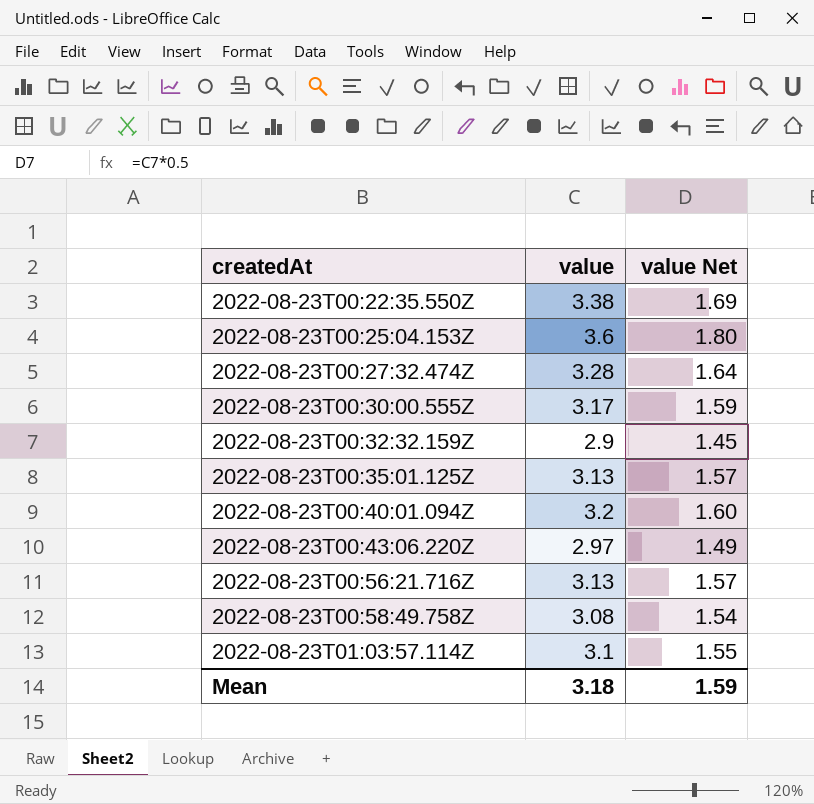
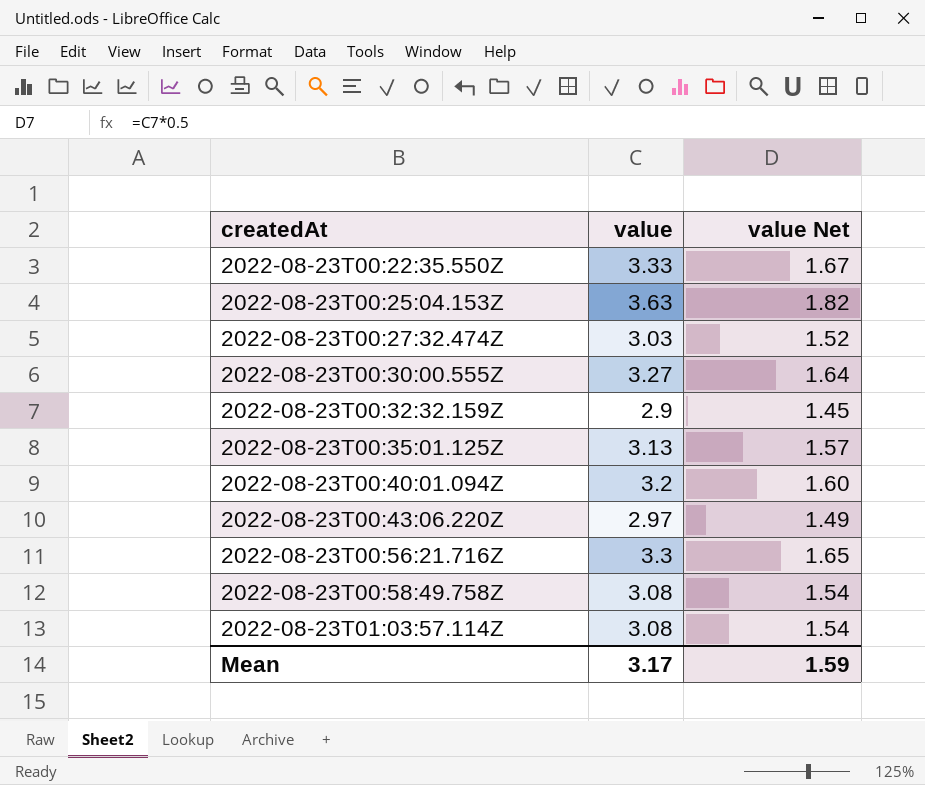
2022-08-23T00:22:35.550Z | value: 3.38 -> 3.33
2022-08-23T00:22:35.550Z | value Net: 1.69 -> 1.67
2022-08-23T00:25:04.153Z | value: 3.6 -> 3.63
2022-08-23T00:25:04.153Z | value Net: 1.80 -> 1.82
2022-08-23T00:27:32.474Z | value: 3.28 -> 3.03
2022-08-23T00:27:32.474Z | value Net: 1.64 -> 1.52
2022-08-23T00:30:00.555Z | value: 3.17 -> 3.27
2022-08-23T00:30:00.555Z | value Net: 1.59 -> 1.64
2022-08-23T00:56:21.716Z | value: 3.13 -> 3.3
2022-08-23T00:56:21.716Z | value Net: 1.57 -> 1.65
2022-08-23T01:03:57.114Z | value: 3.1 -> 3.08
2022-08-23T01:03:57.114Z | value Net: 1.55 -> 1.54
Mean | value: 3.18 -> 3.17

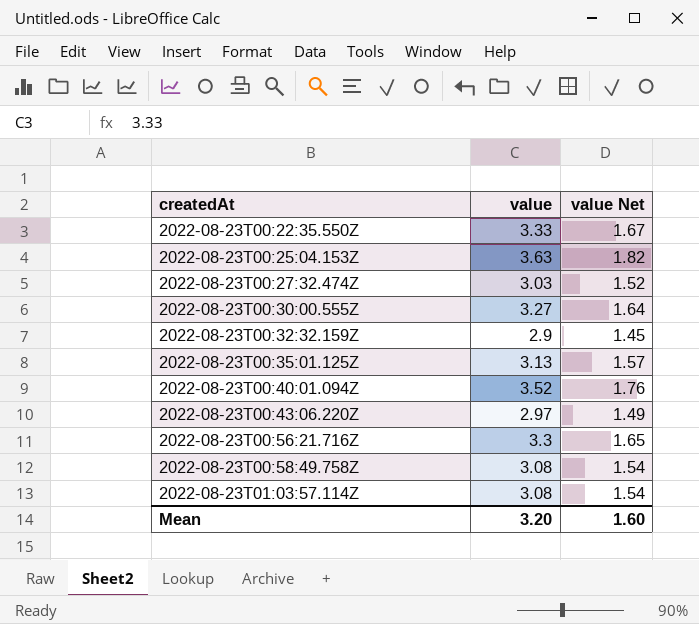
2022-08-23T00:40:01.094Z | value: 3.2 -> 3.52
2022-08-23T00:40:01.094Z | value Net: 1.60 -> 1.76
Mean | value: 3.17 -> 3.20
Mean | value Net: 1.59 -> 1.60

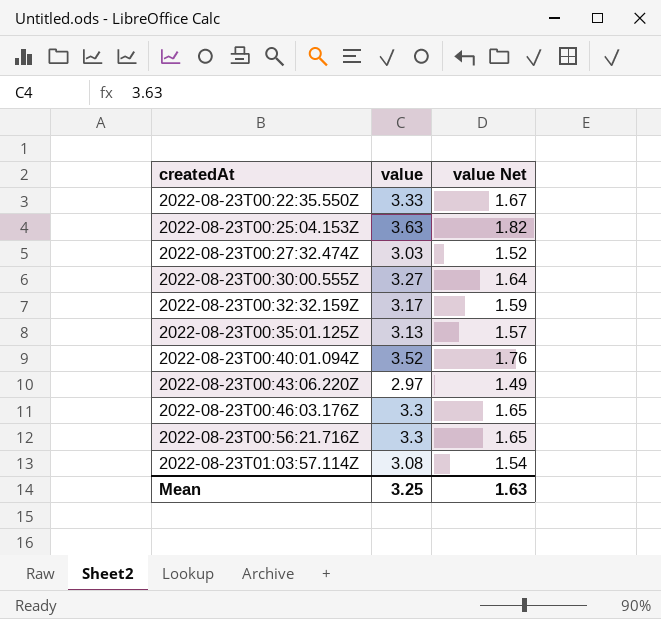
row 2022-08-23T00:58:49.758Z: 3.08 | 1.54 -> none
2022-08-23T00:32:32.159Z | value: 2.9 -> 3.17
2022-08-23T00:32:32.159Z | value Net: 1.45 -> 1.59
row 2022-08-23T00:46:03.176Z: none -> 3.3 | 1.65
Mean | value: 3.20 -> 3.25
Mean | value Net: 1.60 -> 1.63

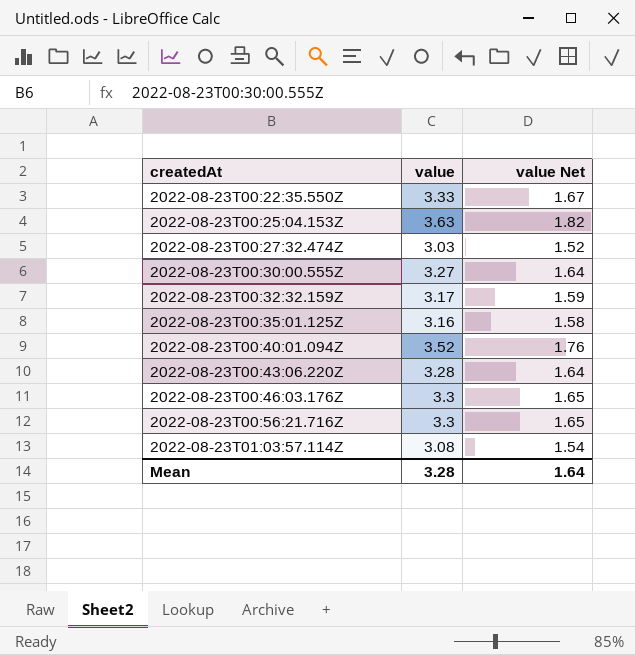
2022-08-23T00:35:01.125Z | value: 3.13 -> 3.16
2022-08-23T00:35:01.125Z | value Net: 1.57 -> 1.58
2022-08-23T00:43:06.220Z | value: 2.97 -> 3.28
2022-08-23T00:43:06.220Z | value Net: 1.49 -> 1.64
Mean | value: 3.25 -> 3.28
Mean | value Net: 1.63 -> 1.64

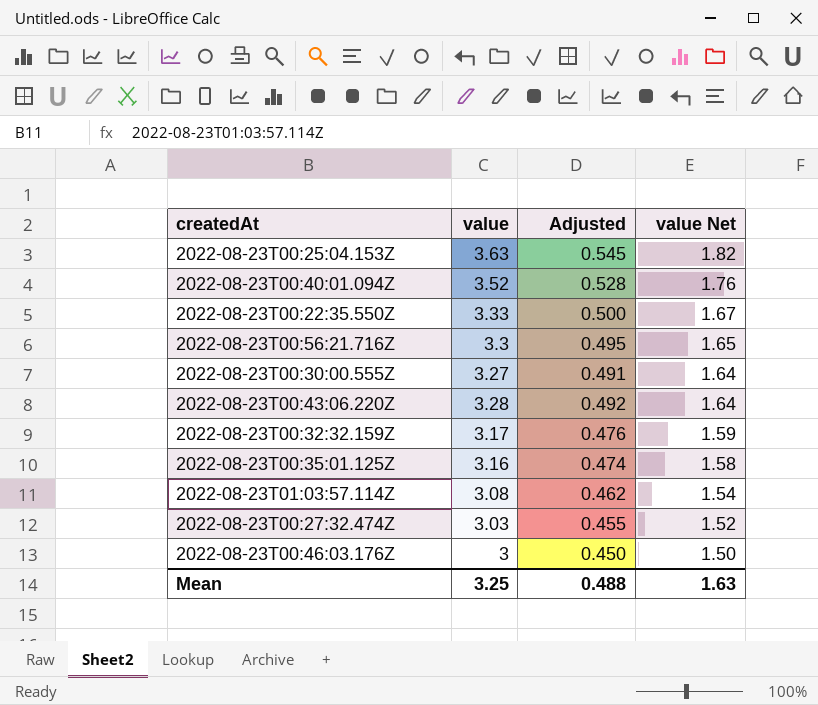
row order: createdAt ascending -> value Net descending
column Adjusted | formula: none -> [value] * 0.15
2022-08-23T00:46:03.176Z | value: 3.3 -> 3
2022-08-23T00:46:03.176Z | value Net: 1.65 -> 1.50
Mean | value: 3.28 -> 3.25
Mean | value Net: 1.64 -> 1.63

